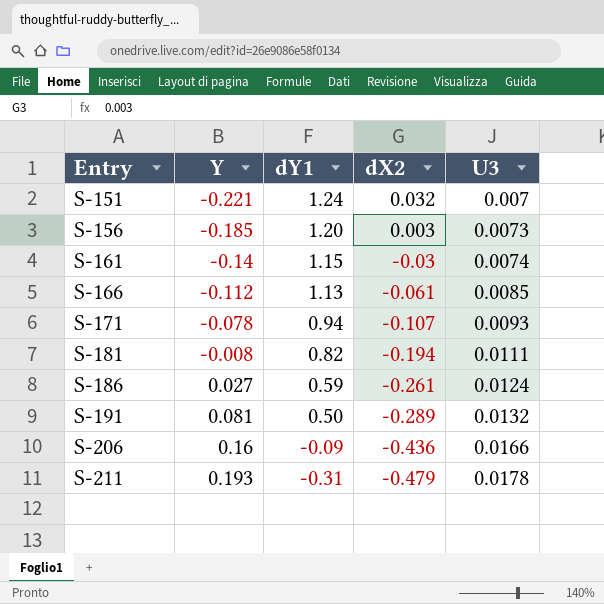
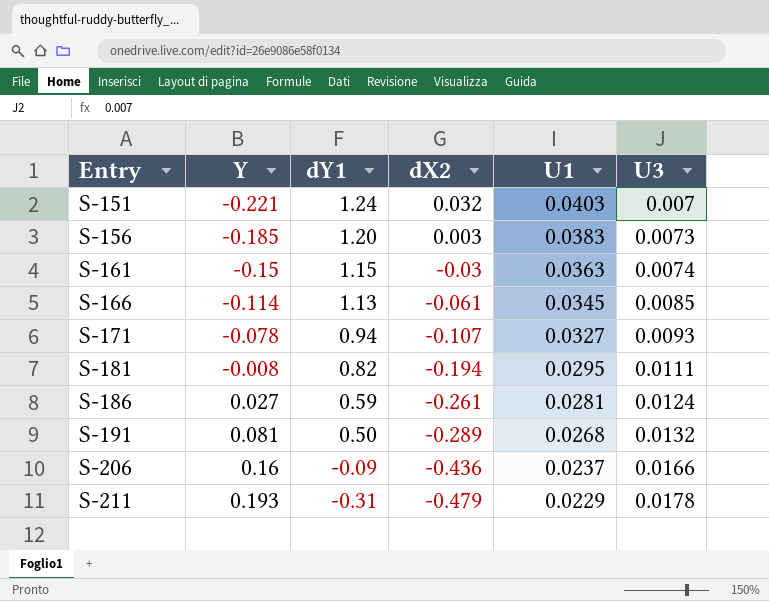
column U1 | position: none -> 5
S-161 | Y: -0.14 -> -0.15
S-166 | Y: -0.112 -> -0.114

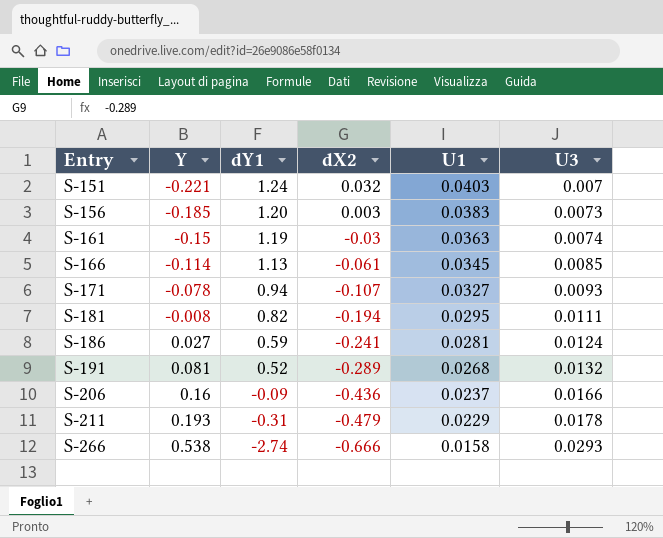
S-161 | dY1: 1.15 -> 1.19
S-186 | dX2: -0.261 -> -0.241
S-191 | dY1: 0.50 -> 0.52
row S-266: none -> 0.538 | -2.74 | -0.666 | 0.0158 | 0.0293

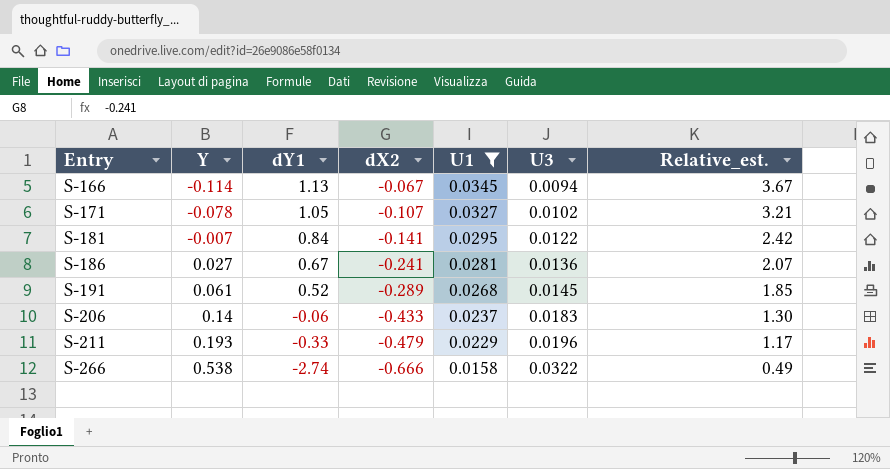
filter: none -> U1 <= 0.0345
column Relative_est. | formula: none -> [U1] / [U3]
S-166 | dX2: -0.061 -> -0.067
S-166 | U3: 0.0085 -> 0.0094
S-171 | dY1: 0.94 -> 1.05
S-171 | U3: 0.0093 -> 0.0102
S-181 | Y: -0.008 -> -0.007
S-181 | dY1: 0.82 -> 0.84
S-181 | dX2: -0.194 -> -0.141
S-181 | U3: 0.0111 -> 0.0122
S-186 | dY1: 0.59 -> 0.67
S-186 | U3: 0.0124 -> 0.0136
S-191 | Y: 0.081 -> 0.061
S-191 | U3: 0.0132 -> 0.0145
S-206 | Y: 0.16 -> 0.14
S-206 | dY1: -0.09 -> -0.06
S-206 | dX2: -0.436 -> -0.433
S-206 | U3: 0.0166 -> 0.0183
S-211 | dY1: -0.31 -> -0.33
S-211 | U3: 0.0178 -> 0.0196
S-266 | U3: 0.0293 -> 0.0322

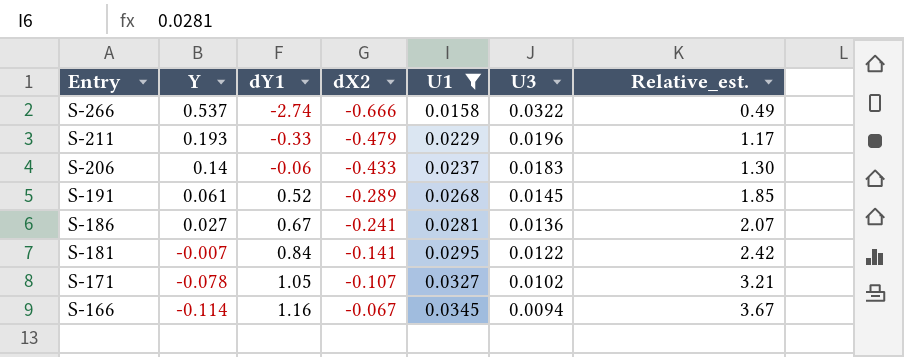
row order: Entry ascending -> Entry descending
S-266 | Y: 0.538 -> 0.537
S-166 | dY1: 1.13 -> 1.16

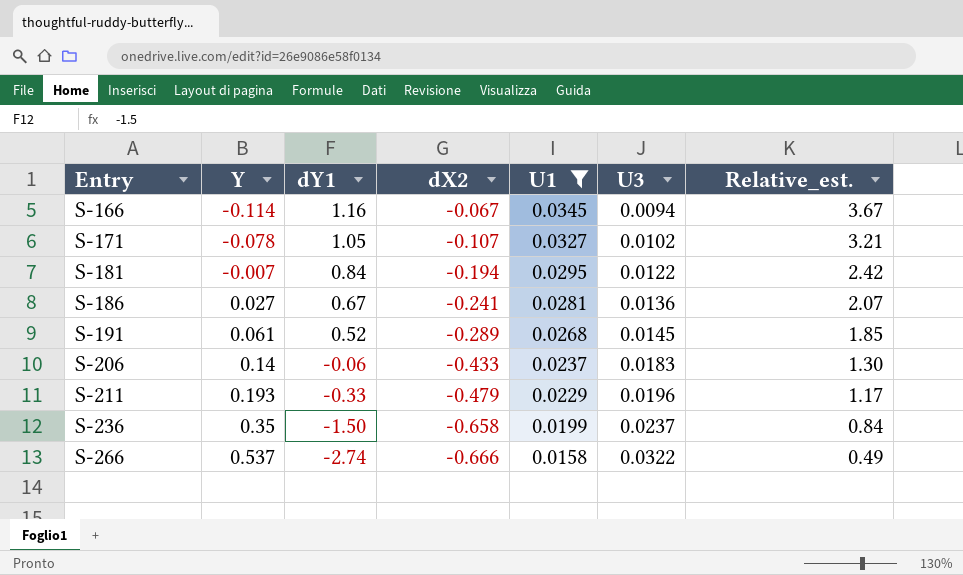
row order: Entry descending -> Entry ascending
S-181 | dX2: -0.141 -> -0.194
row S-236: none -> 0.35 | -1.50 | -0.658 | 0.0199 | 0.0237 | 0.84

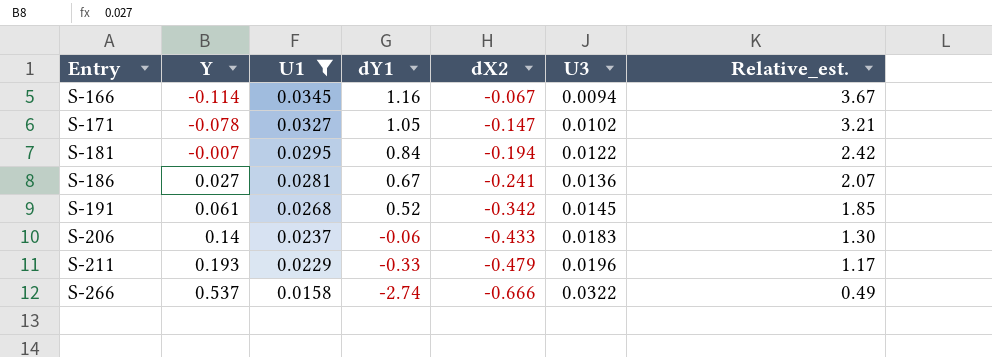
column U1 | position: 5 -> 3
row S-236: 0.35 | -1.50 | -0.658 | 0.0199 | 0.0237 | 0.84 -> none
S-171 | dX2: -0.107 -> -0.147
S-191 | dX2: -0.289 -> -0.342

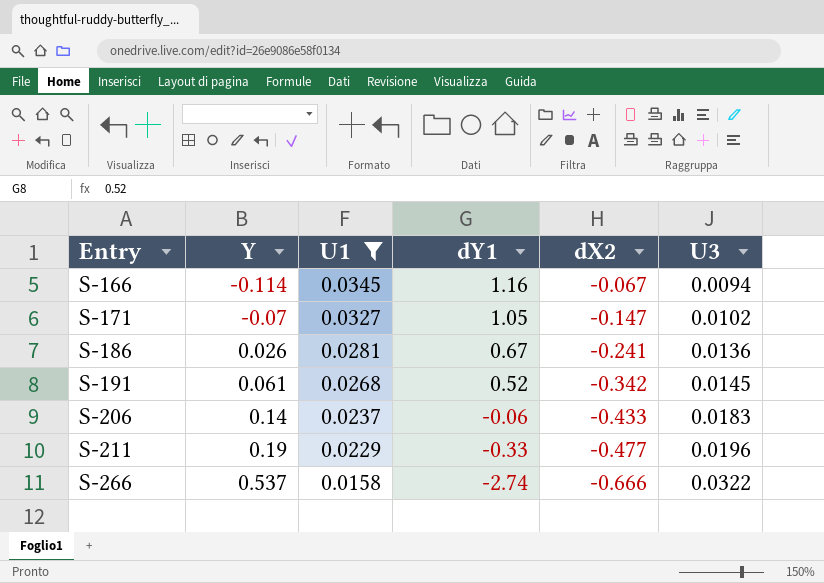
column Relative_est. | formula: [U1] / [U3] -> none
row S-181: -0.007 | 0.0295 | 0.84 | -0.194 | 0.0122 | 2.42 -> none
S-171 | Y: -0.078 -> -0.07
S-186 | Y: 0.027 -> 0.026
S-211 | Y: 0.193 -> 0.19
S-211 | dX2: -0.479 -> -0.477

